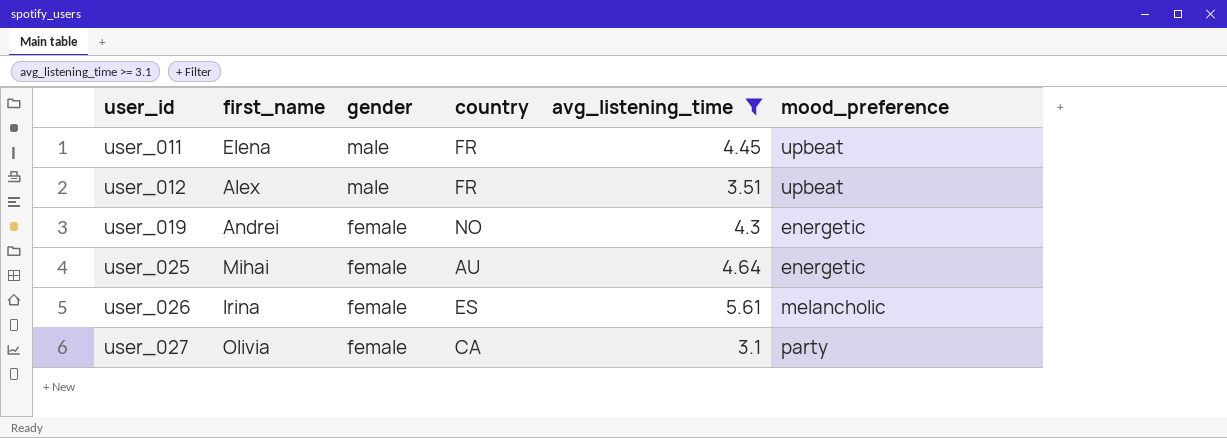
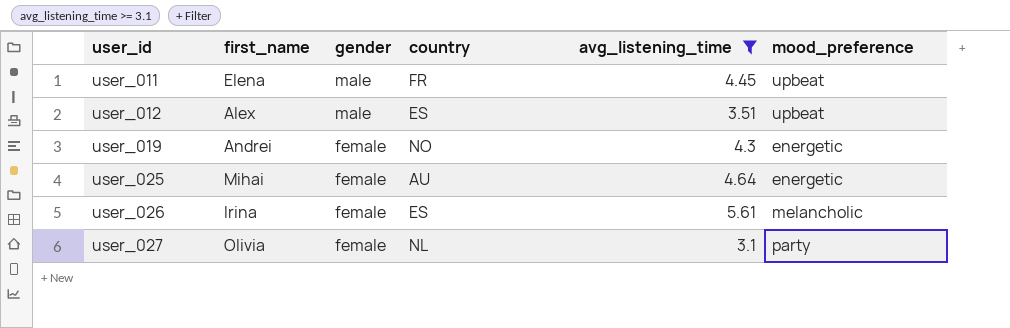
user_012 | country: FR -> ES
user_027 | country: CA -> NL

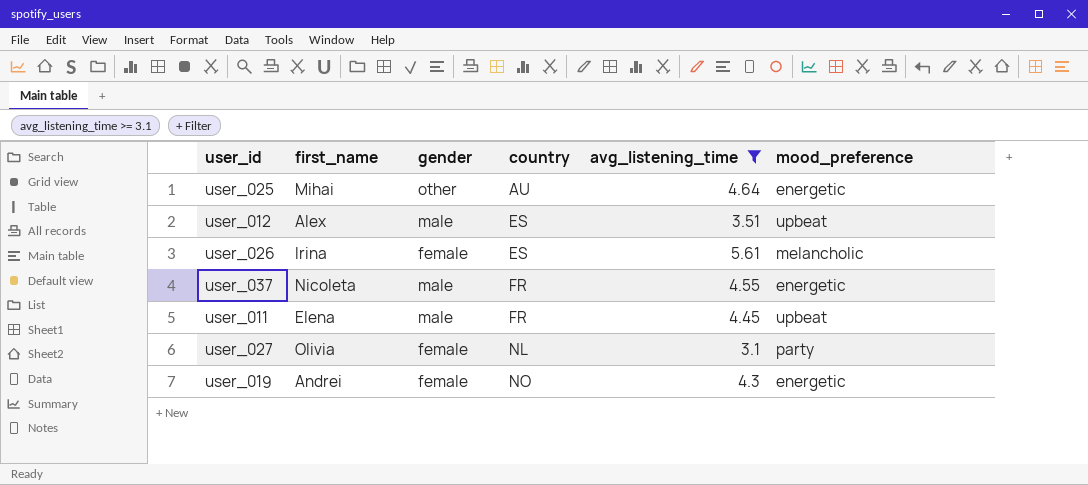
row order: user_id ascending -> country ascending
user_025 | gender: female -> other
row user_037: none -> Nicoleta | male | FR | 4.55 | energetic

